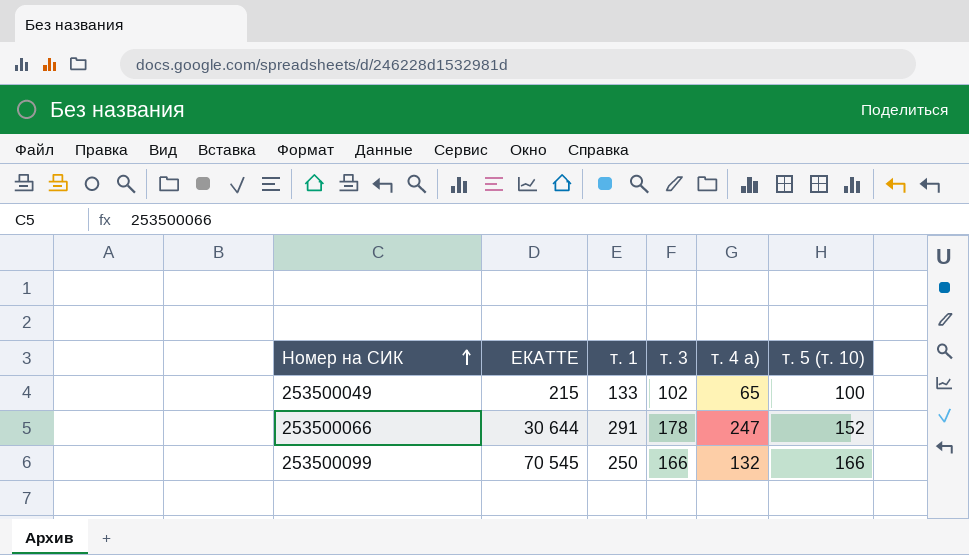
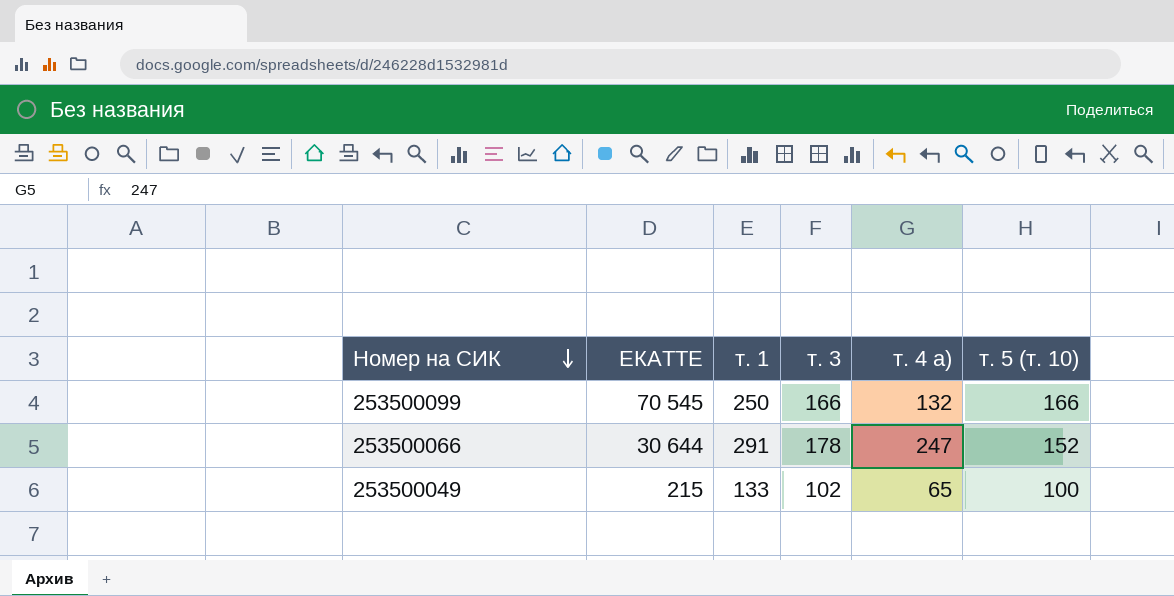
row order: Номер на СИК ascending -> Номер на СИК descending

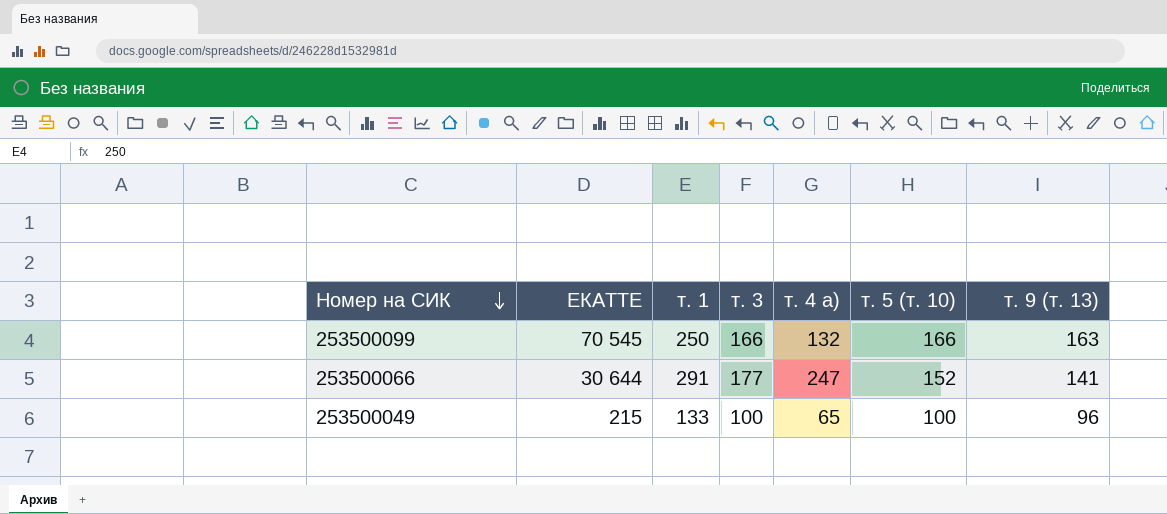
column т. 9 (т. 13) | position: none -> 7
253500066 | т. 3: 178 -> 177
253500049 | т. 3: 102 -> 100

